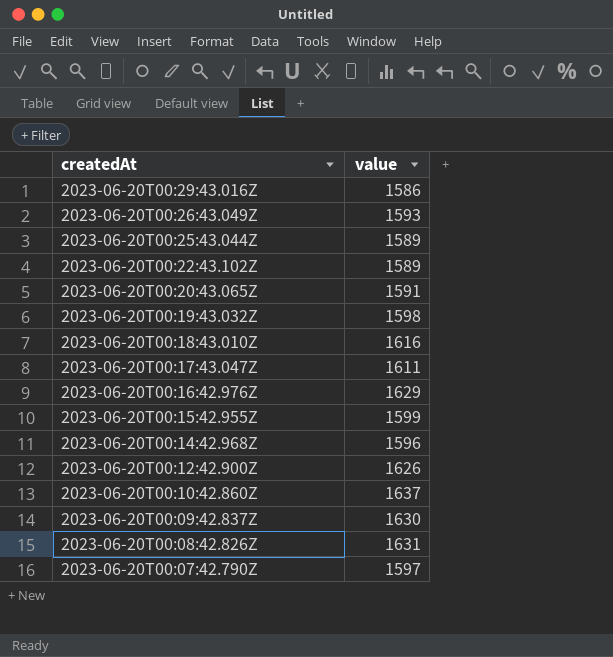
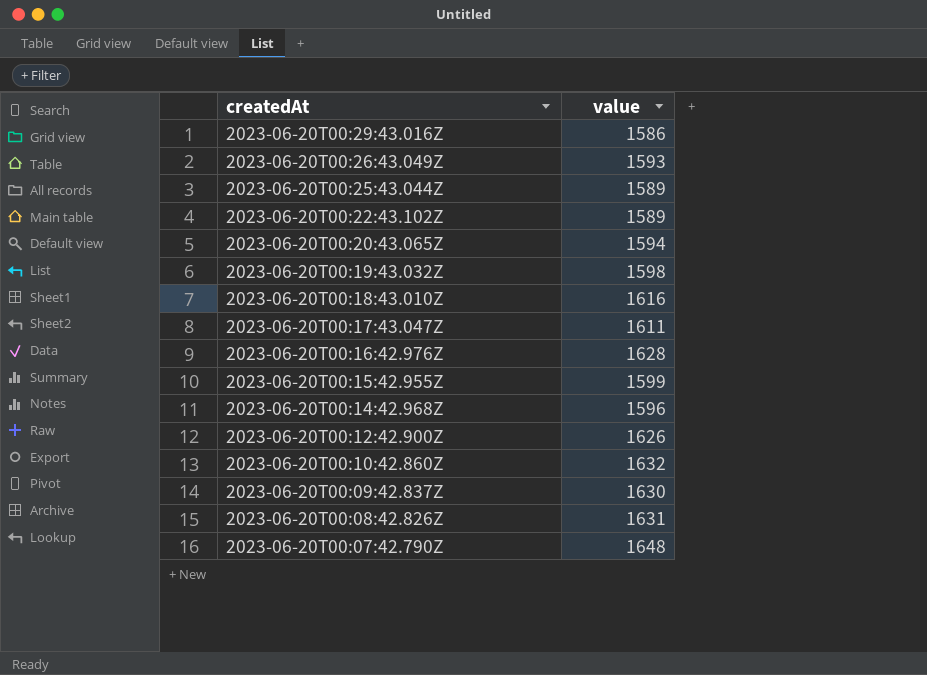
2023-06-20T00:20:43.065Z | value: 1591 -> 1594
2023-06-20T00:16:42.976Z | value: 1629 -> 1628
2023-06-20T00:10:42.860Z | value: 1637 -> 1632
2023-06-20T00:07:42.790Z | value: 1597 -> 1648

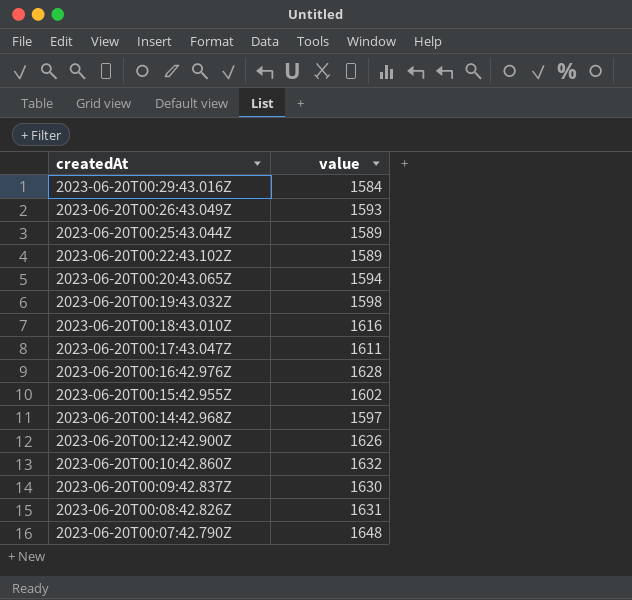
2023-06-20T00:29:43.016Z | value: 1586 -> 1584
2023-06-20T00:15:42.955Z | value: 1599 -> 1602
2023-06-20T00:14:42.968Z | value: 1596 -> 1597

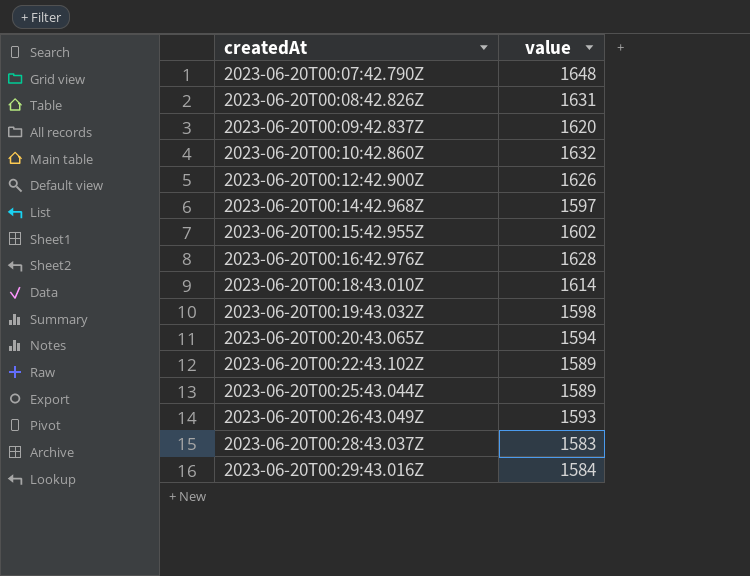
row order: createdAt descending -> createdAt ascending
row 2023-06-20T00:17:43.047Z: 1611 -> none
2023-06-20T00:09:42.837Z | value: 1630 -> 1620
2023-06-20T00:18:43.010Z | value: 1616 -> 1614
row 2023-06-20T00:28:43.037Z: none -> 1583

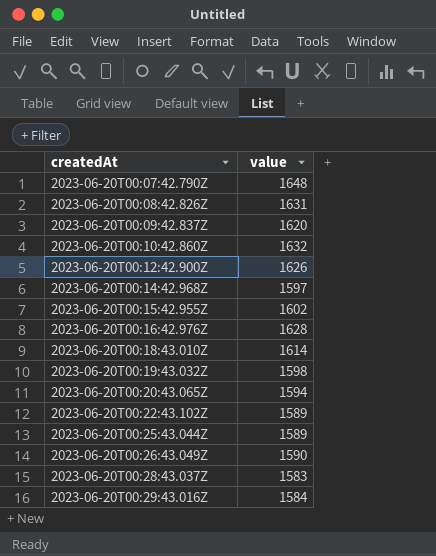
2023-06-20T00:26:43.049Z | value: 1593 -> 1590

